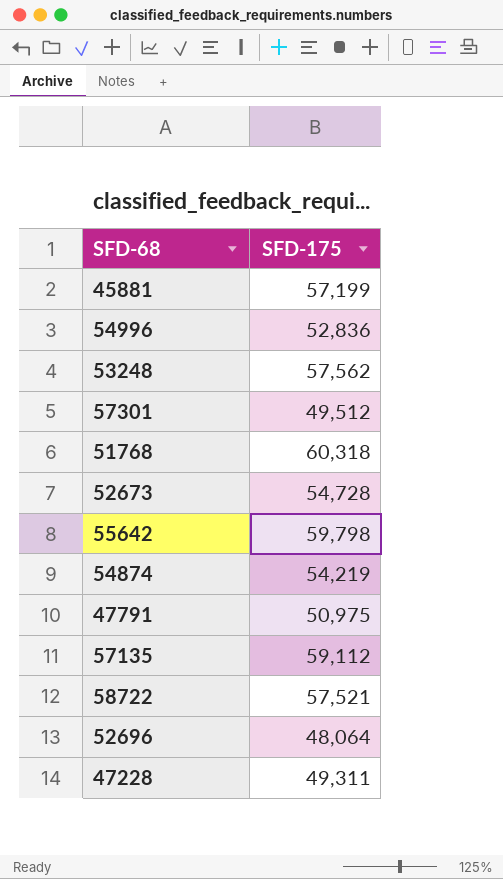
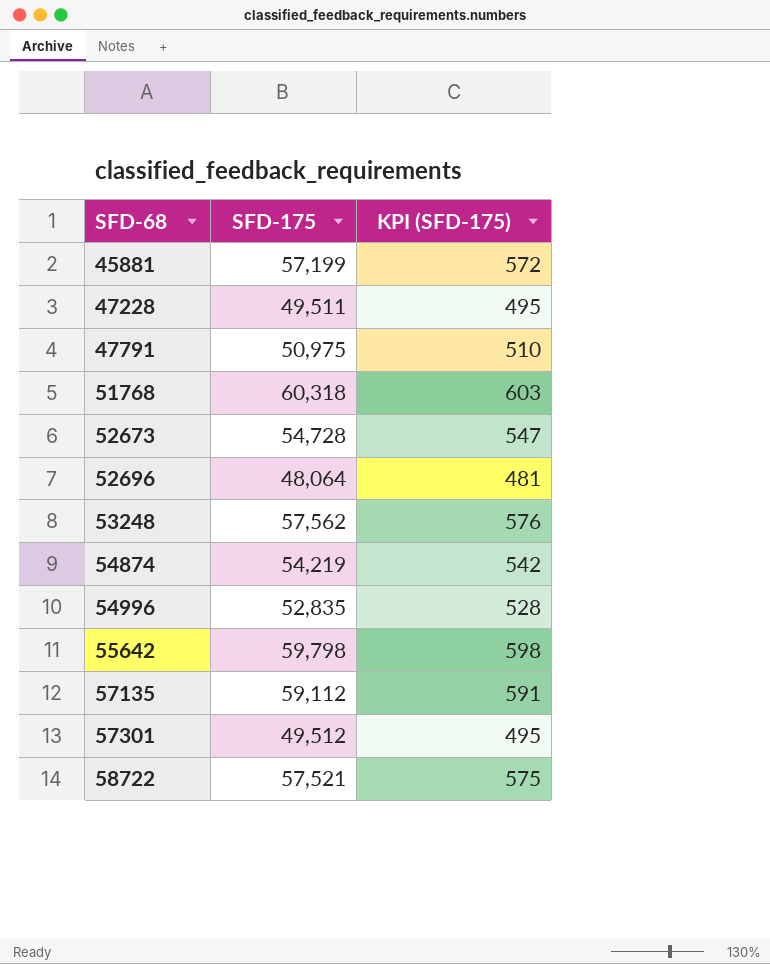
row order: none -> SFD-68 ascending
column KPI (SFD-175) | formula: none -> [SFD-175] * 0.01
47228 | SFD-175: 49,311 -> 49,511
54996 | SFD-175: 52,836 -> 52,835

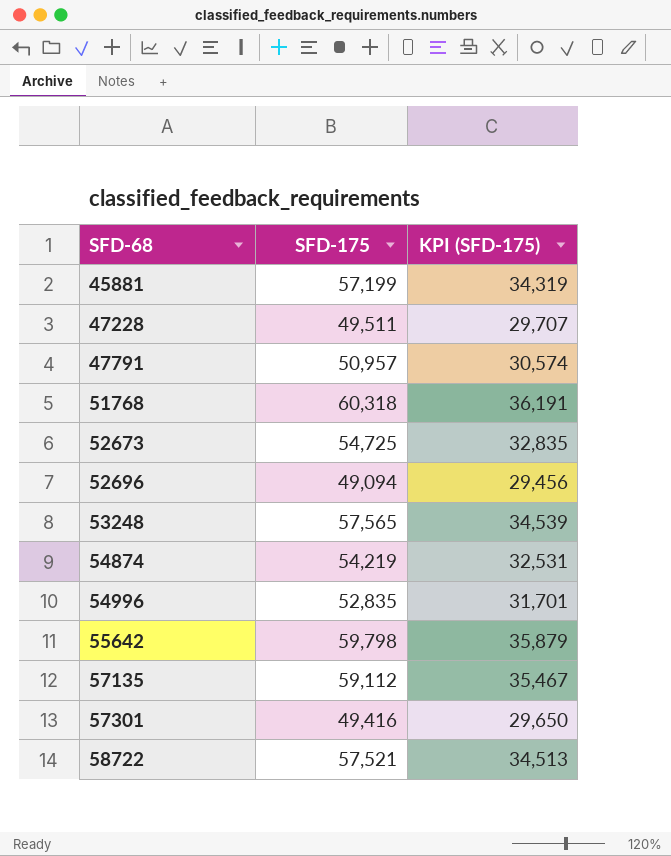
column KPI (SFD-175) | formula: [SFD-175] * 0.01 -> [SFD-175] * 0.6
47791 | SFD-175: 50,975 -> 50,957
52673 | SFD-175: 54,728 -> 54,725
52696 | SFD-175: 48,064 -> 49,094
53248 | SFD-175: 57,562 -> 57,565
57301 | SFD-175: 49,512 -> 49,416

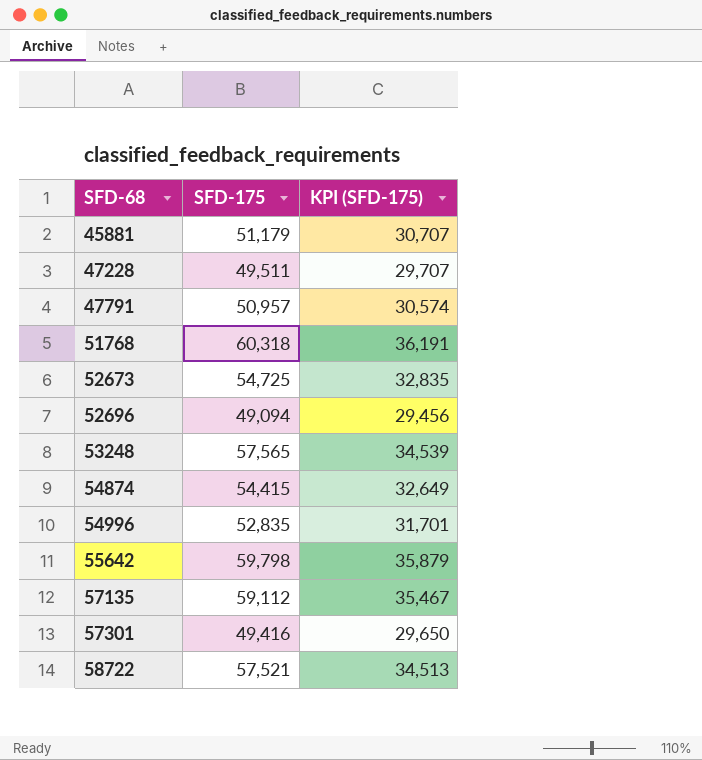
45881 | SFD-175: 57,199 -> 51,179
45881 | KPI (SFD-175): 34,319 -> 30,707
54874 | SFD-175: 54,219 -> 54,415
54874 | KPI (SFD-175): 32,531 -> 32,649

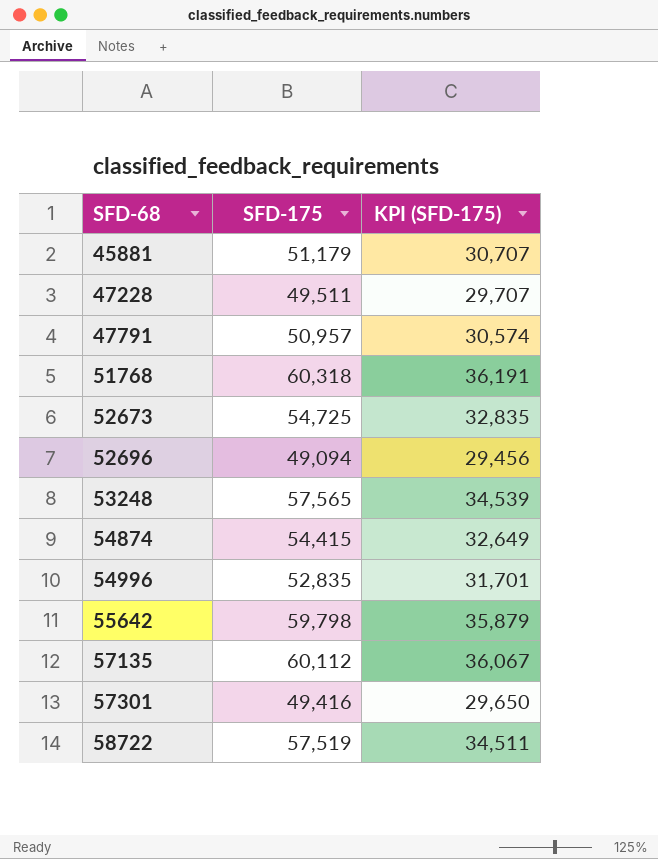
57135 | SFD-175: 59,112 -> 60,112
57135 | KPI (SFD-175): 35,467 -> 36,067
58722 | SFD-175: 57,521 -> 57,519
58722 | KPI (SFD-175): 34,513 -> 34,511

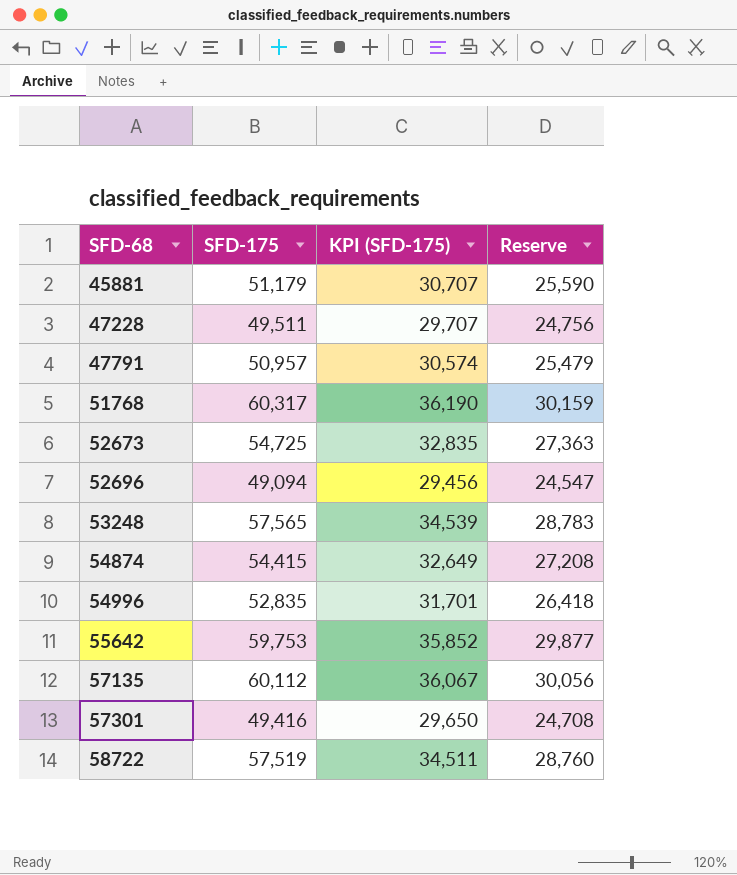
column Reserve | formula: none -> [SFD-175] * 0.5
51768 | SFD-175: 60,318 -> 60,317
51768 | KPI (SFD-175): 36,191 -> 36,190
55642 | SFD-175: 59,798 -> 59,753
55642 | KPI (SFD-175): 35,879 -> 35,852

